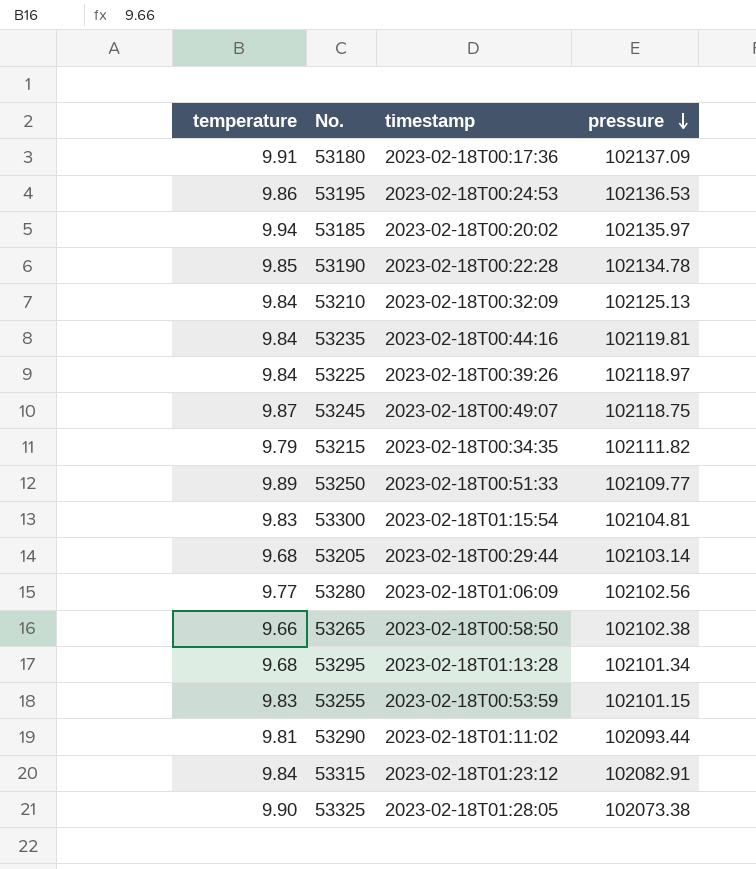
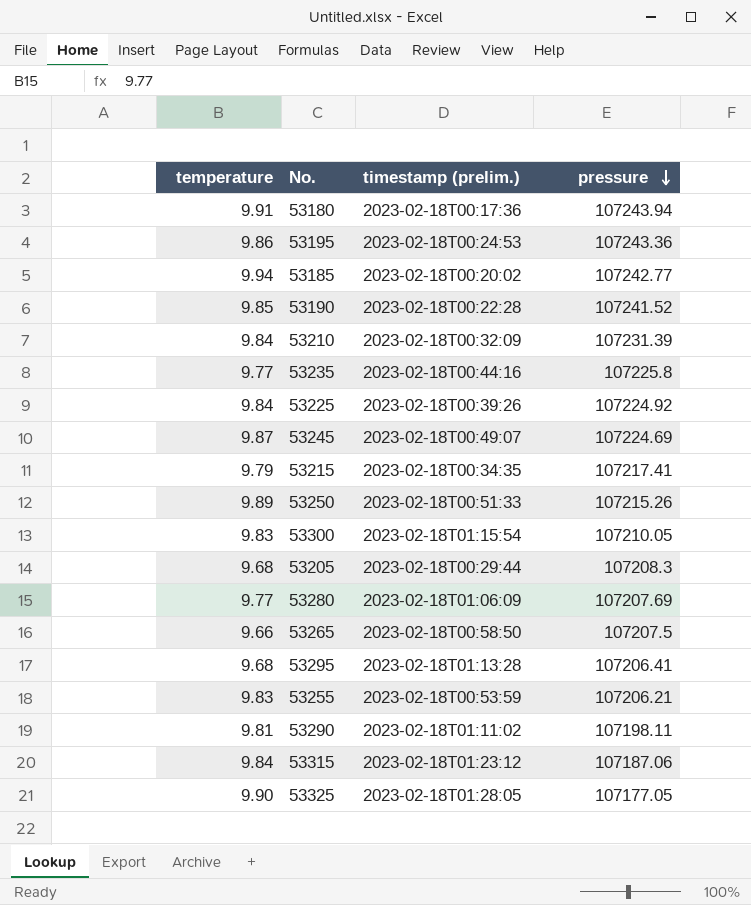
column name: timestamp -> timestamp (prelim.)
53180 | pressure: 102137.09 -> 107243.94
53195 | pressure: 102136.53 -> 107243.36
53185 | pressure: 102135.97 -> 107242.77
53190 | pressure: 102134.78 -> 107241.52
53210 | pressure: 102125.13 -> 107231.39
53235 | temperature: 9.84 -> 9.77
53235 | pressure: 102119.81 -> 107225.8
53225 | pressure: 102118.97 -> 107224.92
53245 | pressure: 102118.75 -> 107224.69
53215 | pressure: 102111.82 -> 107217.41
53250 | pressure: 102109.77 -> 107215.26
53300 | pressure: 102104.81 -> 107210.05
53205 | pressure: 102103.14 -> 107208.3
53280 | pressure: 102102.56 -> 107207.69
53265 | pressure: 102102.38 -> 107207.5
53295 | pressure: 102101.34 -> 107206.41
53255 | pressure: 102101.15 -> 107206.21
53290 | pressure: 102093.44 -> 107198.11
53315 | pressure: 102082.91 -> 107187.06
53325 | pressure: 102073.38 -> 107177.05

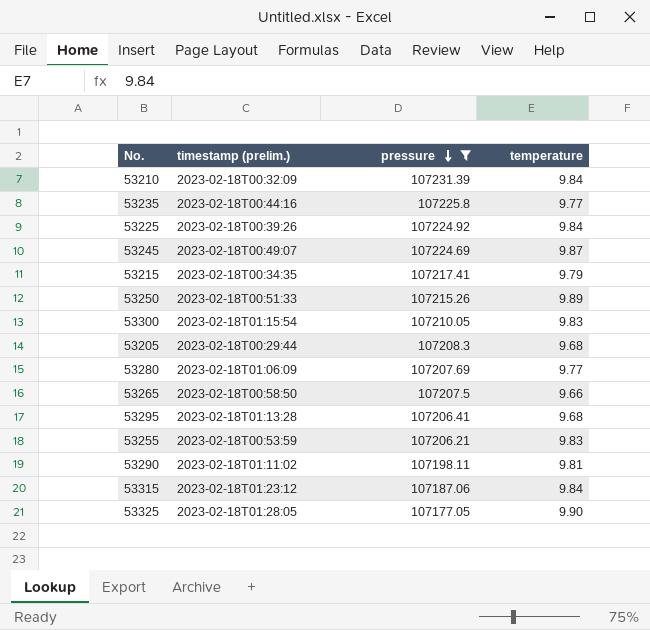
filter: none -> pressure <= 107231.39
column temperature | position: 1 -> 4

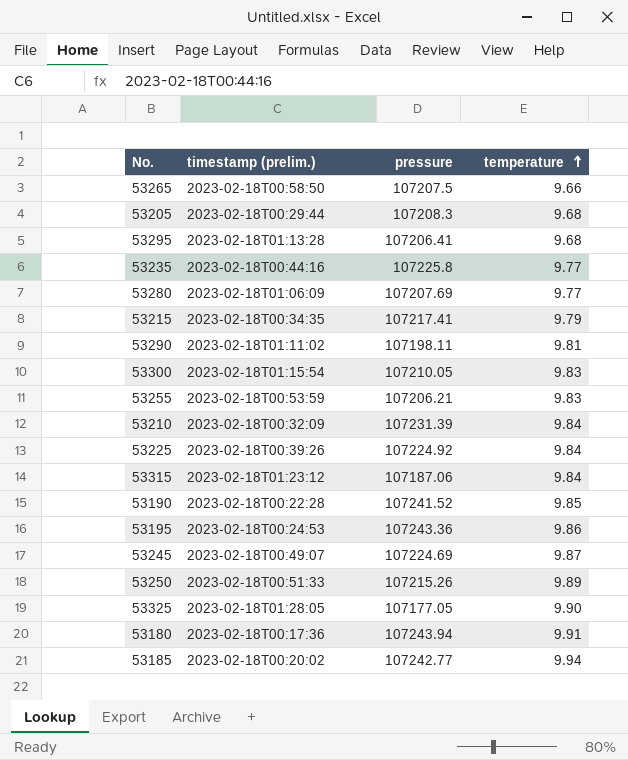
filter: pressure <= 107231.39 -> none
row order: pressure descending -> temperature ascending

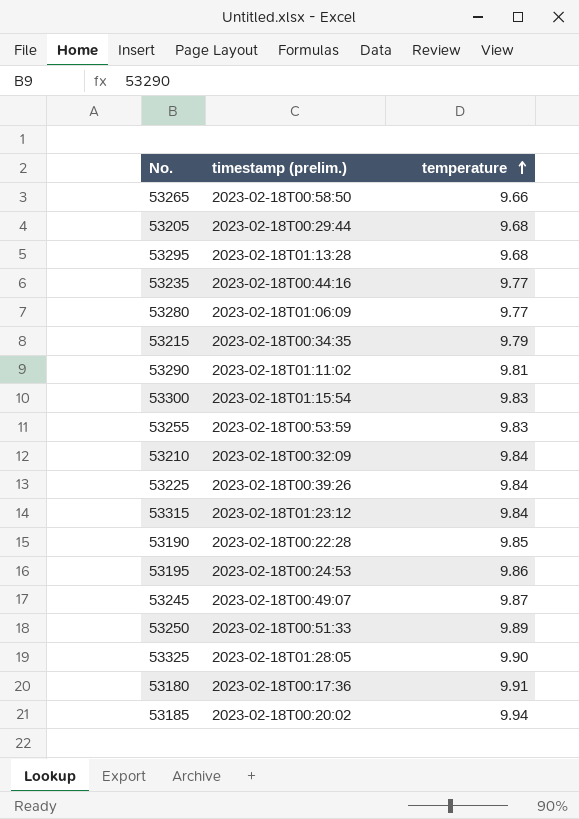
column pressure | position: 3 -> none

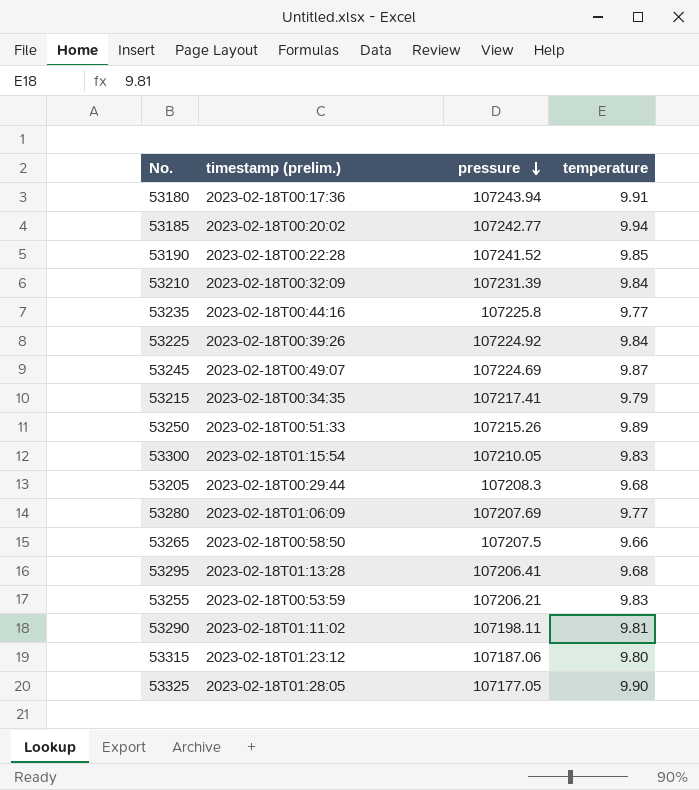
row order: temperature ascending -> pressure descending
column pressure | position: none -> 3
row 53195: 2023-02-18T00:24:53 | 9.86 -> none
53315 | temperature: 9.84 -> 9.80

